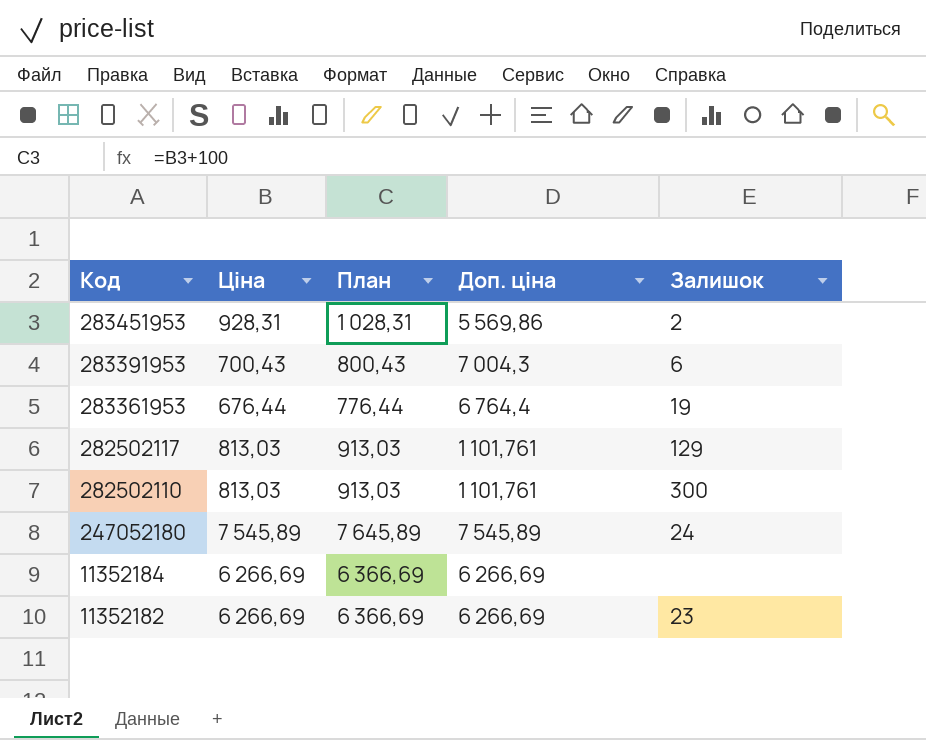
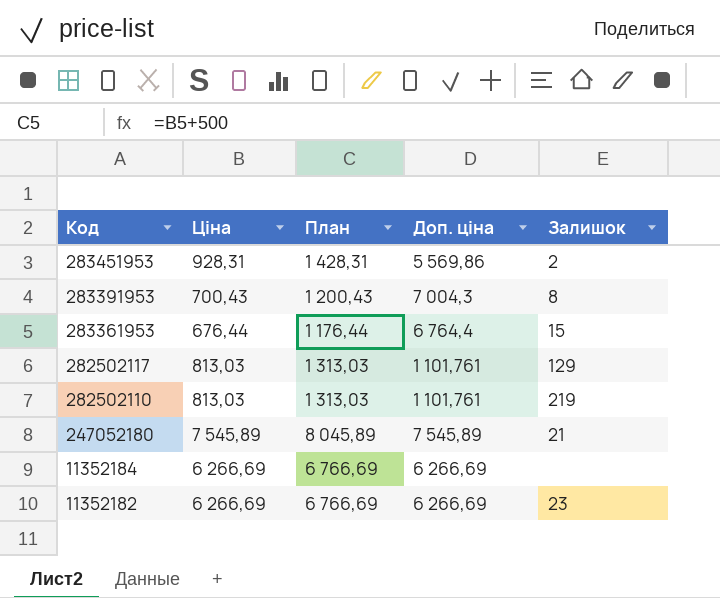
column План | formula: [Ціна] + 100 -> [Ціна] + 500
283391953 | Залишок: 6 -> 8
283361953 | Залишок: 19 -> 15
282502110 | Залишок: 300 -> 219
247052180 | Залишок: 24 -> 21

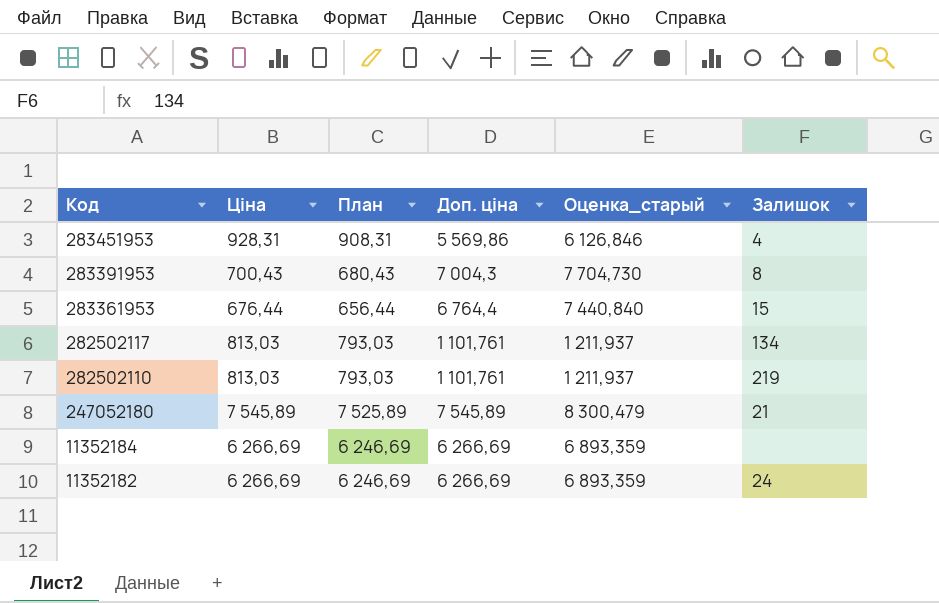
column План | formula: [Ціна] + 500 -> [Ціна] - 20
column Оценка_старый | formula: none -> [Доп. ціна] * 1,1
283451953 | Залишок: 2 -> 4
282502117 | Залишок: 129 -> 134
11352182 | Залишок: 23 -> 24

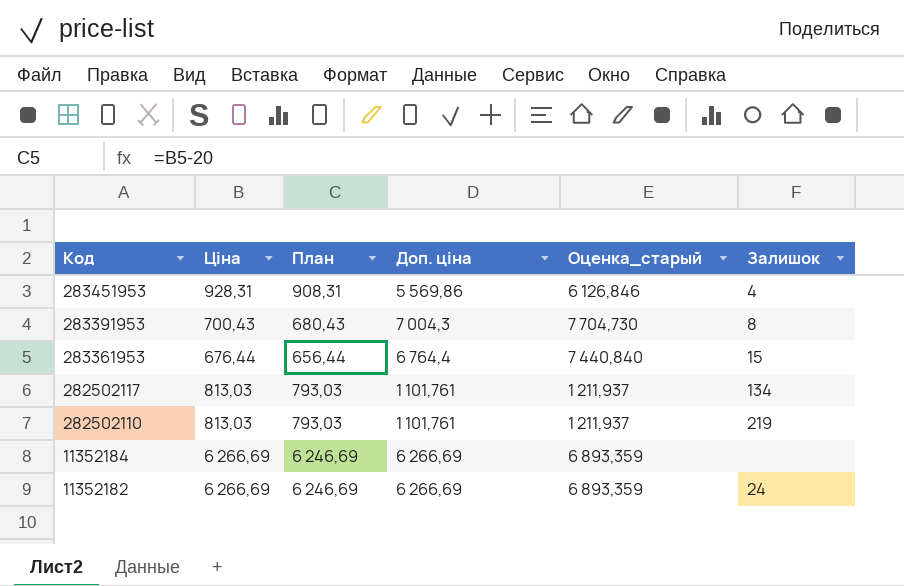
row 247052180: 7 545,89 | 7 525,89 | 7 545,89 | 8 300,479 | 21 -> none

